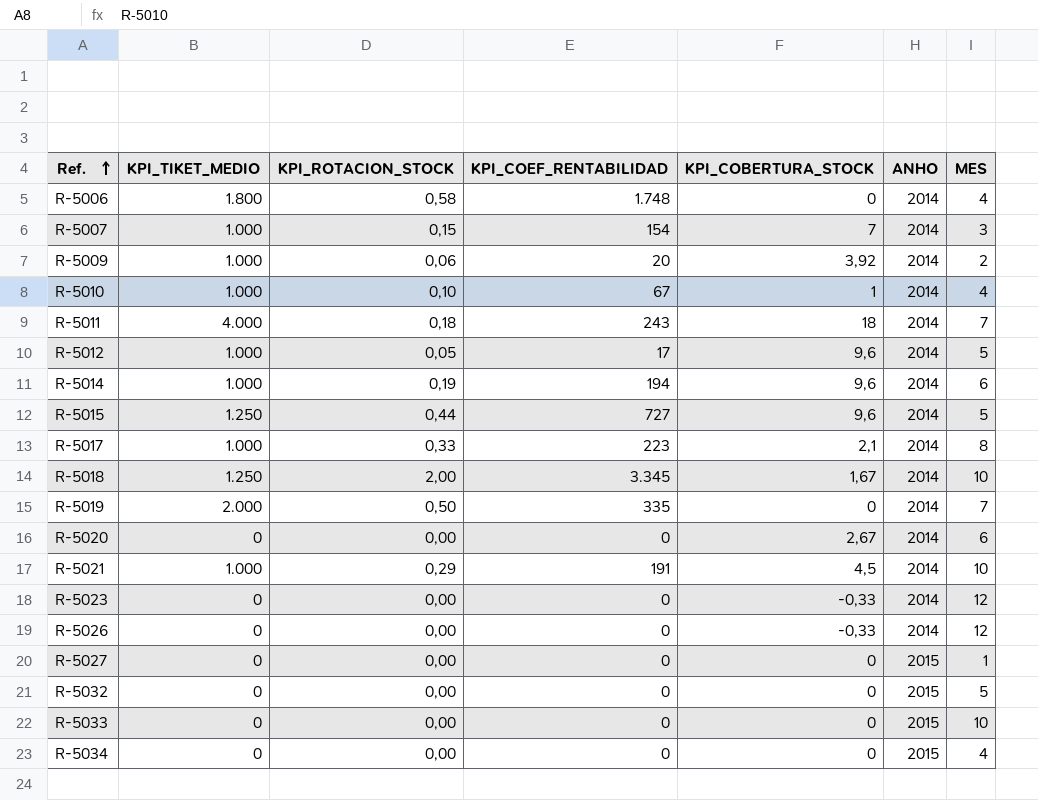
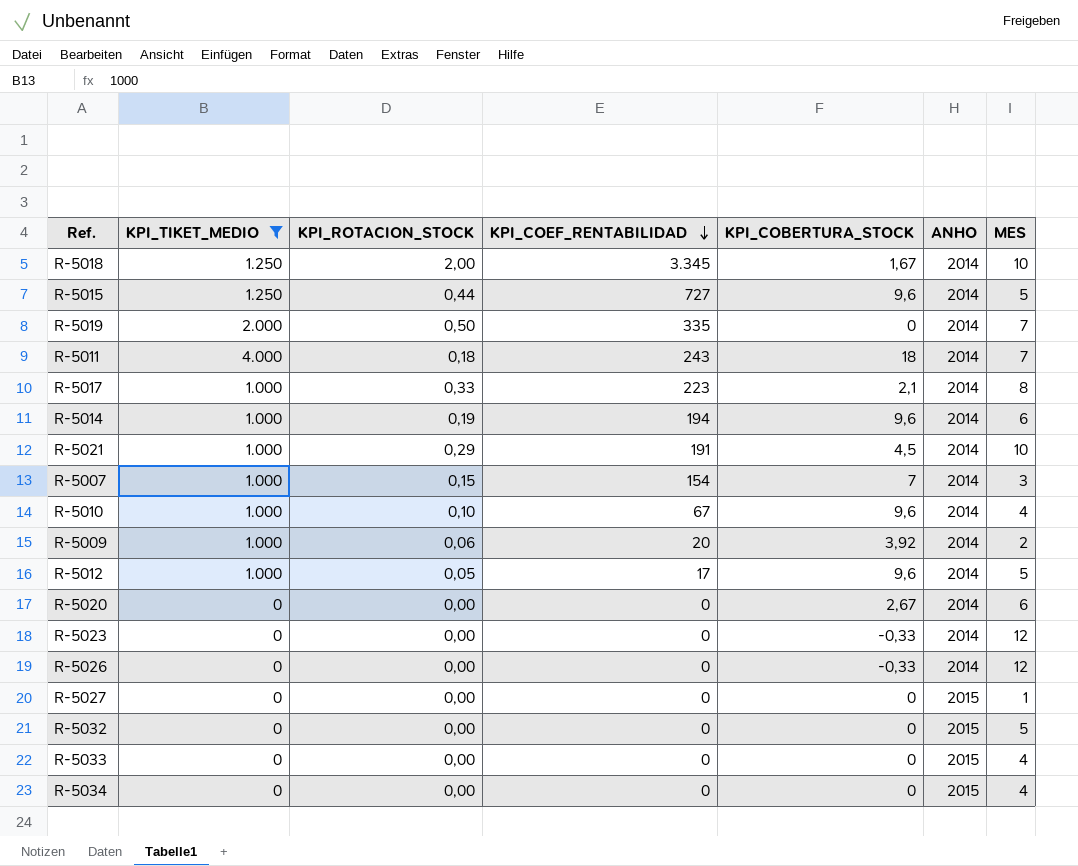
filter: none -> KPI_TIKET_MEDIO != 1.800
row order: Ref. ascending -> KPI_COEF_RENTABILIDAD descending
R-5010 | KPI_COBERTURA_STOCK: 1 -> 9,6
R-5033 | MES: 10 -> 4

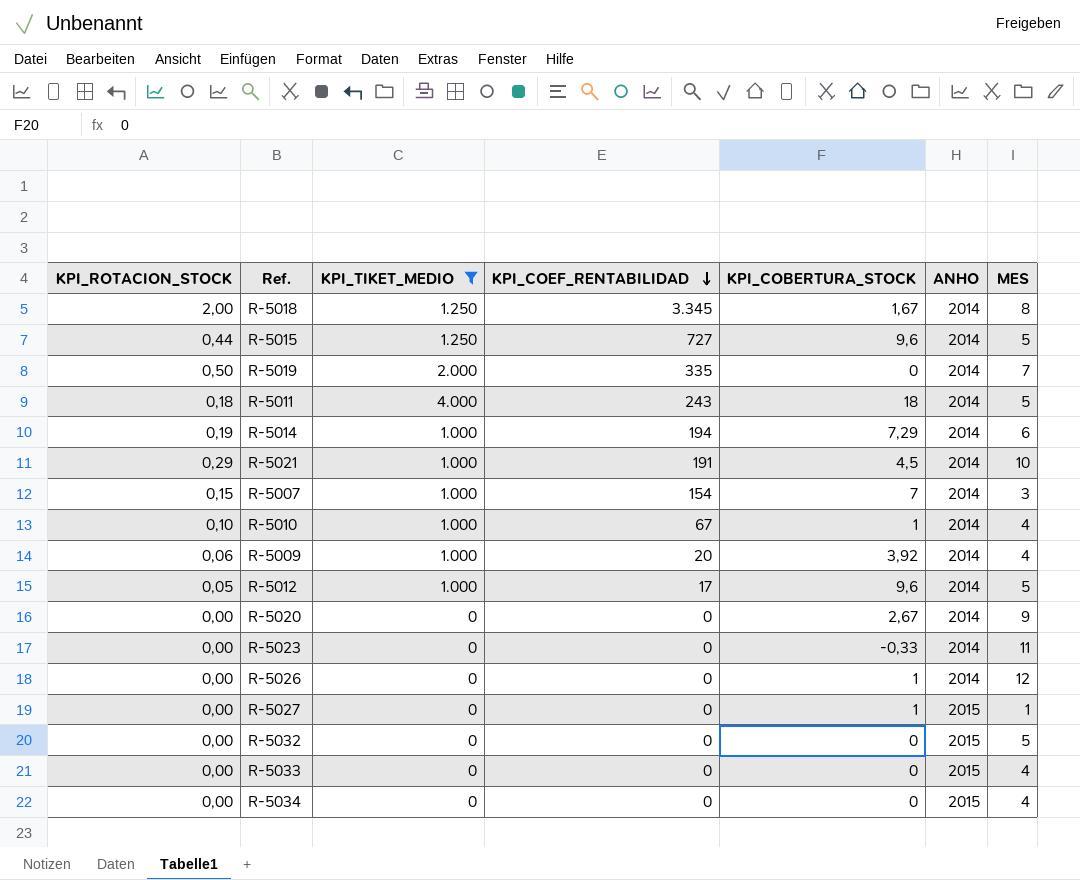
column KPI_ROTACION_STOCK | position: 3 -> 1
row R-5017: 1.000 | 0,33 | 223 | 2,1 | 2014 | 8 -> none
R-5018 | MES: 10 -> 8
R-5011 | MES: 7 -> 5
R-5014 | KPI_COBERTURA_STOCK: 9,6 -> 7,29
R-5010 | KPI_COBERTURA_STOCK: 9,6 -> 1
R-5009 | MES: 2 -> 4
R-5020 | MES: 6 -> 9
R-5023 | MES: 12 -> 11
R-5026 | KPI_COBERTURA_STOCK: -0,33 -> 1
R-5027 | KPI_COBERTURA_STOCK: 0 -> 1

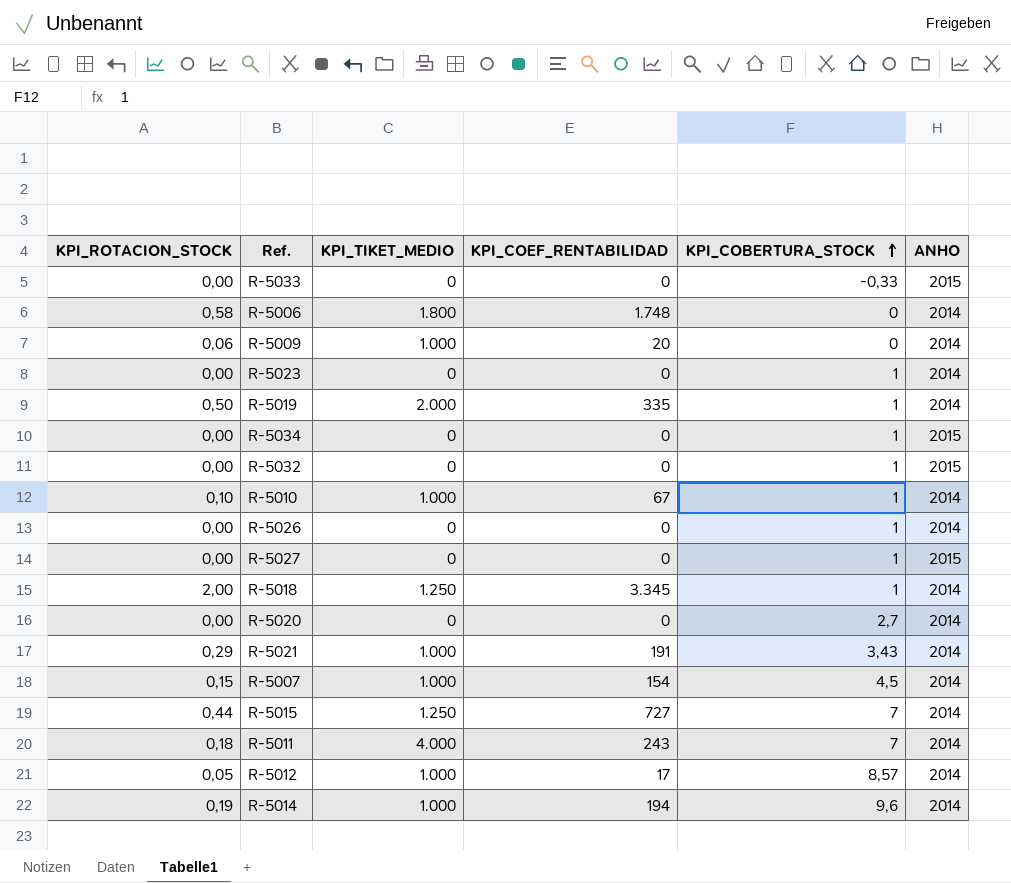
filter: KPI_TIKET_MEDIO != 1.800 -> none
row order: KPI_COEF_RENTABILIDAD descending -> KPI_COBERTURA_STOCK ascending
column MES | position: 7 -> none
R-5033 | KPI_COBERTURA_STOCK: 0 -> -0,33
R-5009 | KPI_COBERTURA_STOCK: 3,92 -> 0
R-5023 | KPI_COBERTURA_STOCK: -0,33 -> 1
R-5019 | KPI_COBERTURA_STOCK: 0 -> 1
R-5034 | KPI_COBERTURA_STOCK: 0 -> 1
R-5032 | KPI_COBERTURA_STOCK: 0 -> 1
R-5018 | KPI_COBERTURA_STOCK: 1,67 -> 1
R-5020 | KPI_COBERTURA_STOCK: 2,67 -> 2,7
R-5021 | KPI_COBERTURA_STOCK: 4,5 -> 3,43
R-5007 | KPI_COBERTURA_STOCK: 7 -> 4,5
R-5015 | KPI_COBERTURA_STOCK: 9,6 -> 7
R-5011 | KPI_COBERTURA_STOCK: 18 -> 7
R-5012 | KPI_COBERTURA_STOCK: 9,6 -> 8,57
R-5014 | KPI_COBERTURA_STOCK: 7,29 -> 9,6

